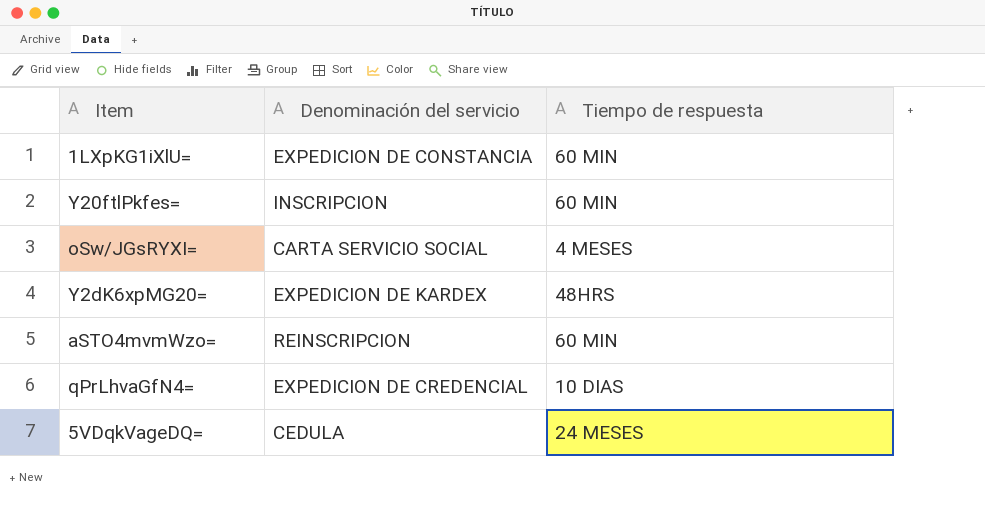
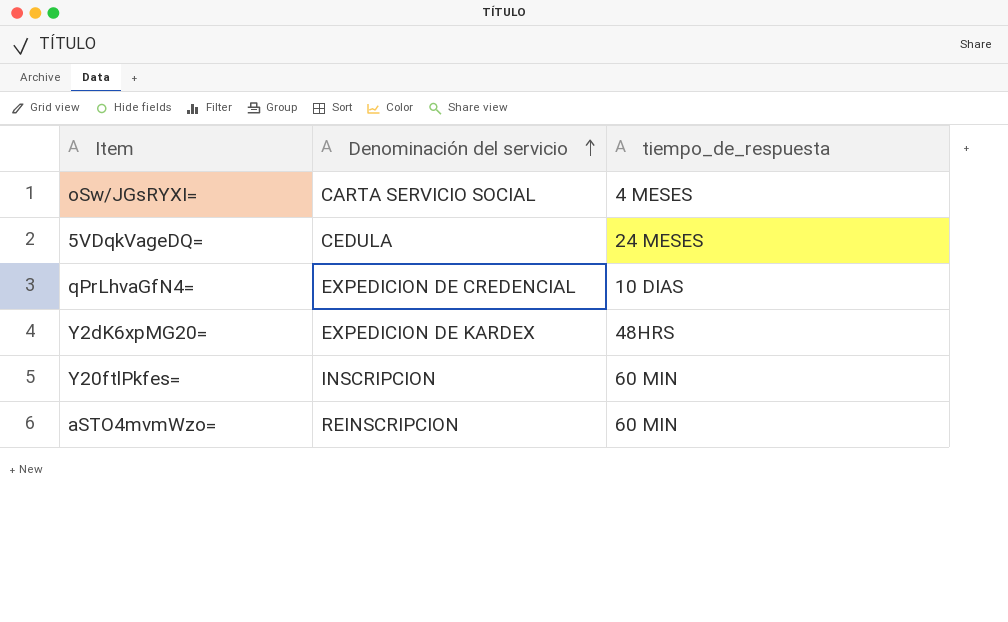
row order: none -> Denominación del servicio ascending
column name: Tiempo de respuesta -> tiempo_de_respuesta
row 1LXpKG1iXlU=: EXPEDICION DE CONSTANCIA | 60 MIN -> none

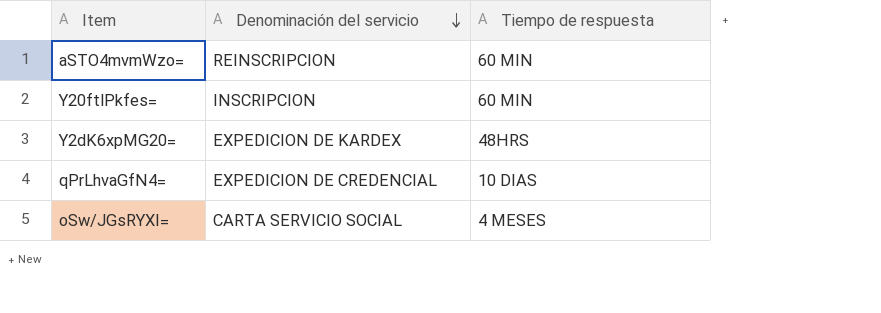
row order: Denominación del servicio ascending -> Denominación del servicio descending
column name: tiempo_de_respuesta -> Tiempo de respuesta
row 5VDqkVageDQ=: CEDULA | 24 MESES -> none

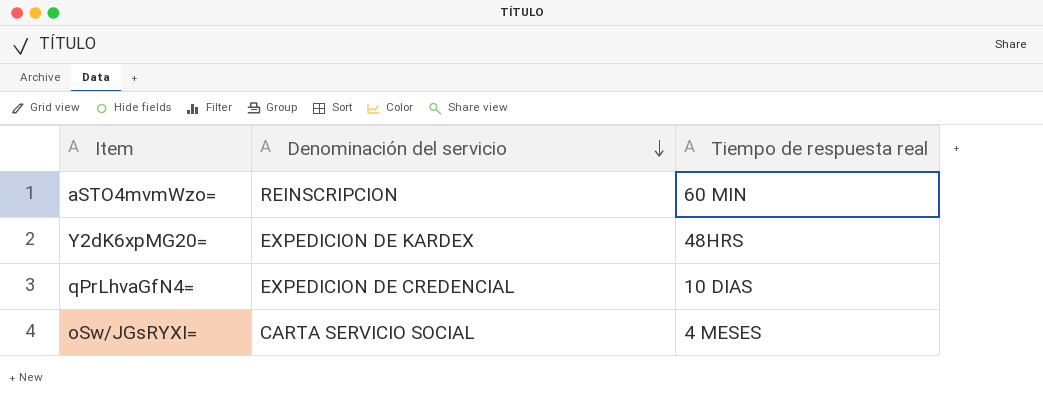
column name: Tiempo de respuesta -> Tiempo de respuesta real
row Y20ftlPkfes=: INSCRIPCION | 60 MIN -> none

